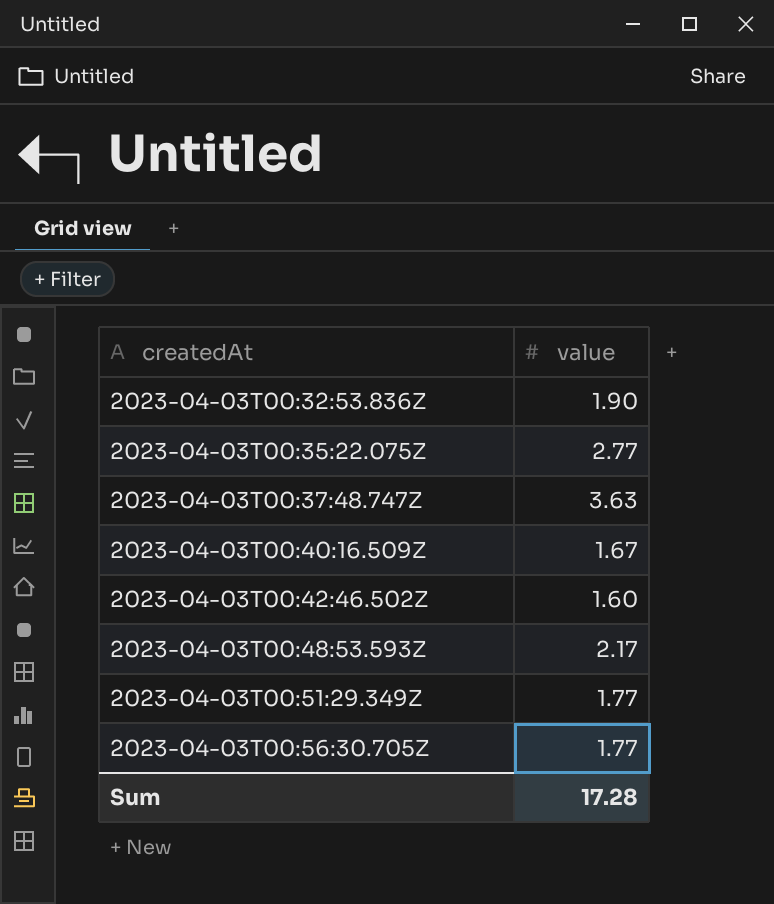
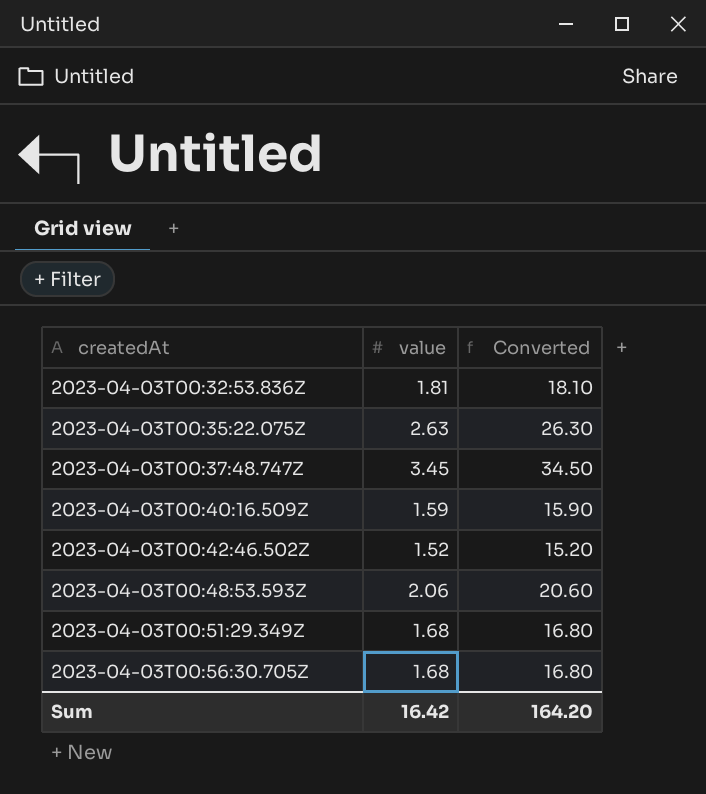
column Converted | formula: none -> [value] * 10
2023-04-03T00:32:53.836Z | value: 1.90 -> 1.81
2023-04-03T00:35:22.075Z | value: 2.77 -> 2.63
2023-04-03T00:37:48.747Z | value: 3.63 -> 3.45
2023-04-03T00:40:16.509Z | value: 1.67 -> 1.59
2023-04-03T00:42:46.502Z | value: 1.60 -> 1.52
2023-04-03T00:48:53.593Z | value: 2.17 -> 2.06
2023-04-03T00:51:29.349Z | value: 1.77 -> 1.68
2023-04-03T00:56:30.705Z | value: 1.77 -> 1.68
Sum | value: 17.28 -> 16.42

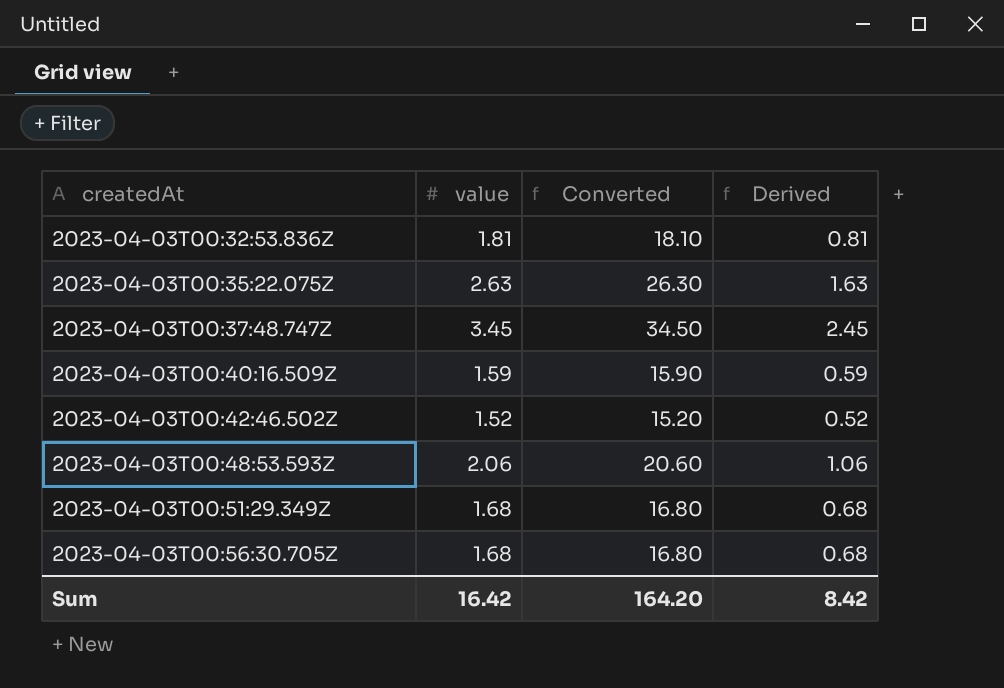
column Derived | formula: none -> [value] - 1

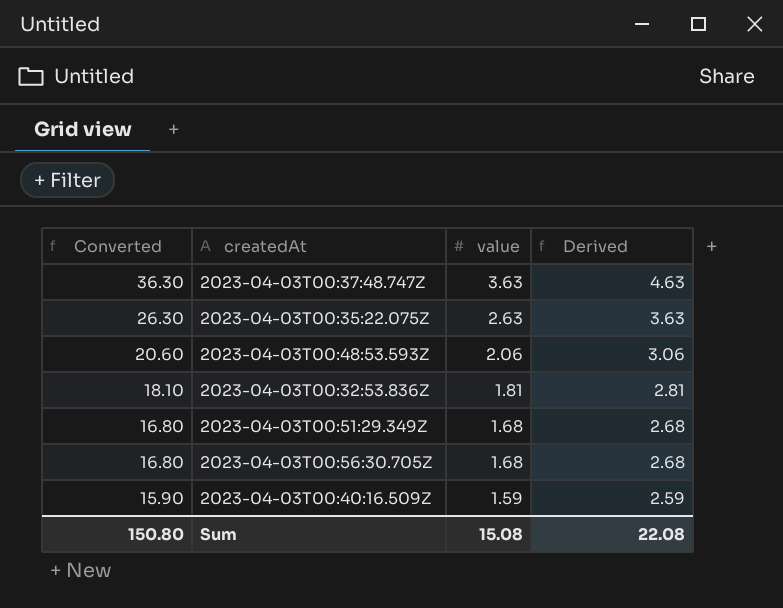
row order: createdAt ascending -> Converted descending
column Converted | position: 3 -> 1
column Derived | formula: [value] - 1 -> [value] + 1
row 2023-04-03T00:42:46.502Z: 1.52 | 15.20 | 0.52 -> none
2023-04-03T00:37:48.747Z | Converted: 34.50 -> 36.30
2023-04-03T00:37:48.747Z | value: 3.45 -> 3.63
Sum | Converted: 164.20 -> 150.80
Sum | value: 16.42 -> 15.08
Sum | Derived: 8.42 -> 22.08

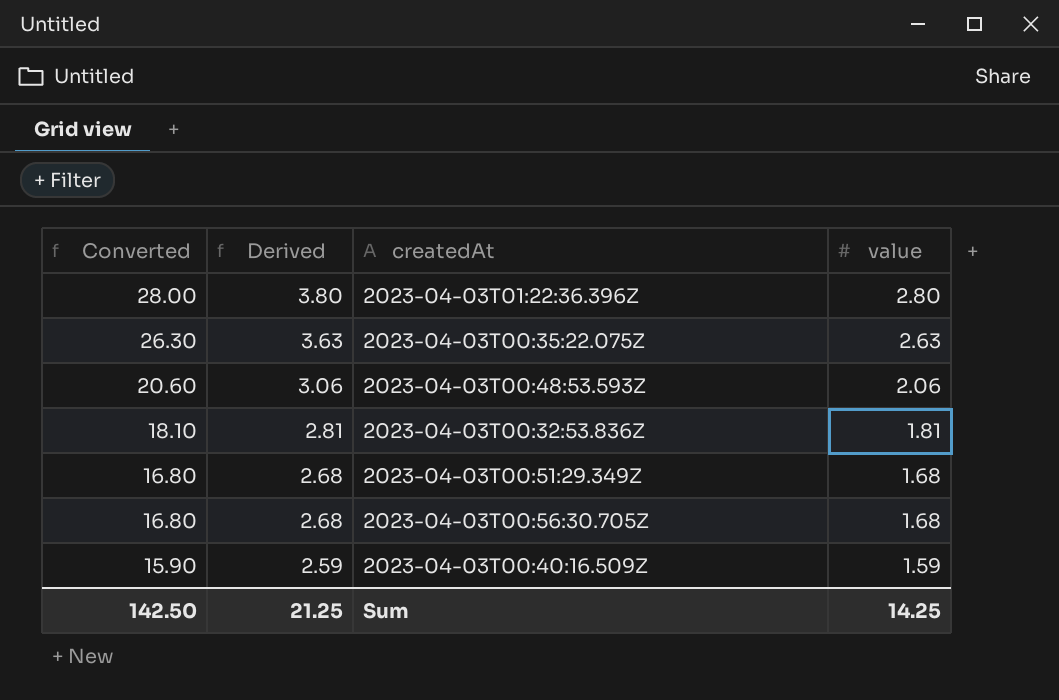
column Derived | position: 4 -> 2
row 2023-04-03T00:37:48.747Z: 36.30 | 3.63 | 4.63 -> none
row 2023-04-03T01:22:36.396Z: none -> 28.00 | 3.80 | 2.80
Sum | Converted: 150.80 -> 142.50
Sum | Derived: 22.08 -> 21.25
Sum | value: 15.08 -> 14.25

